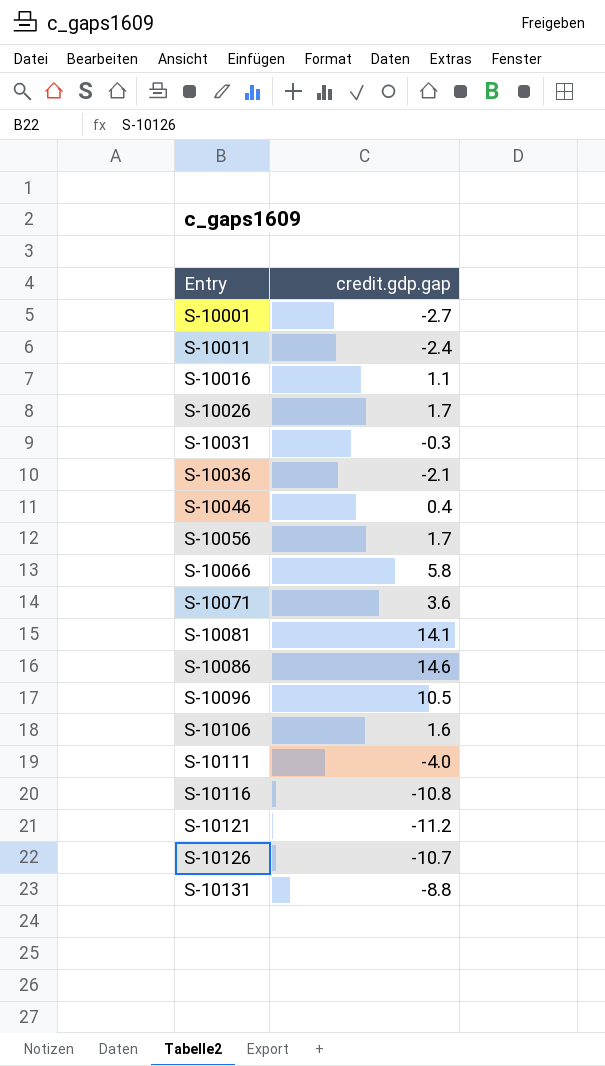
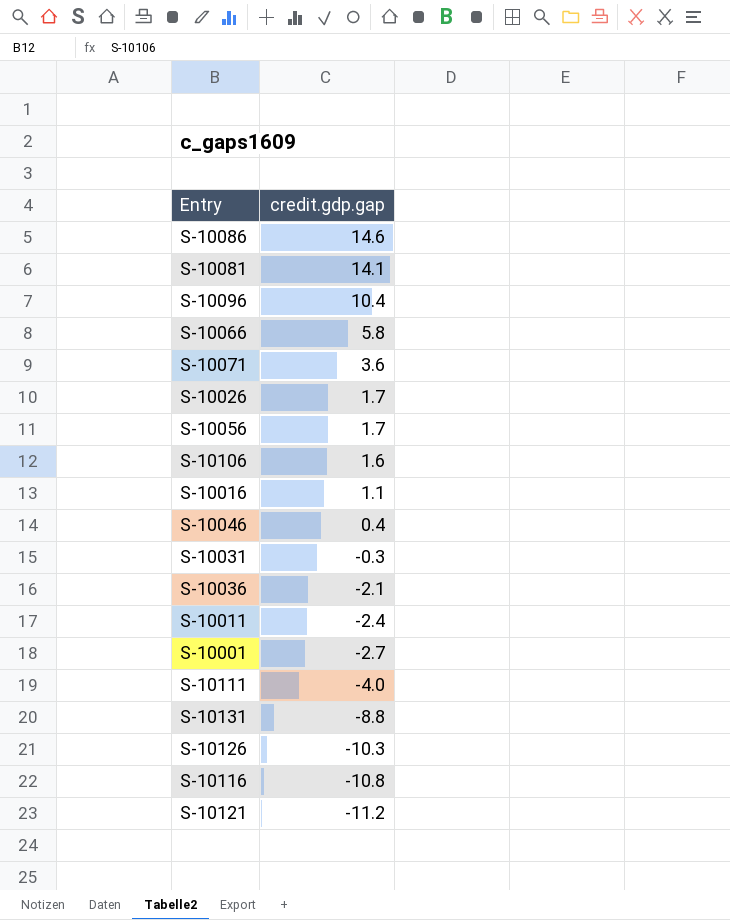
row order: Entry ascending -> credit.gdp.gap descending
S-10096 | credit.gdp.gap: 10.5 -> 10.4
S-10126 | credit.gdp.gap: -10.7 -> -10.3

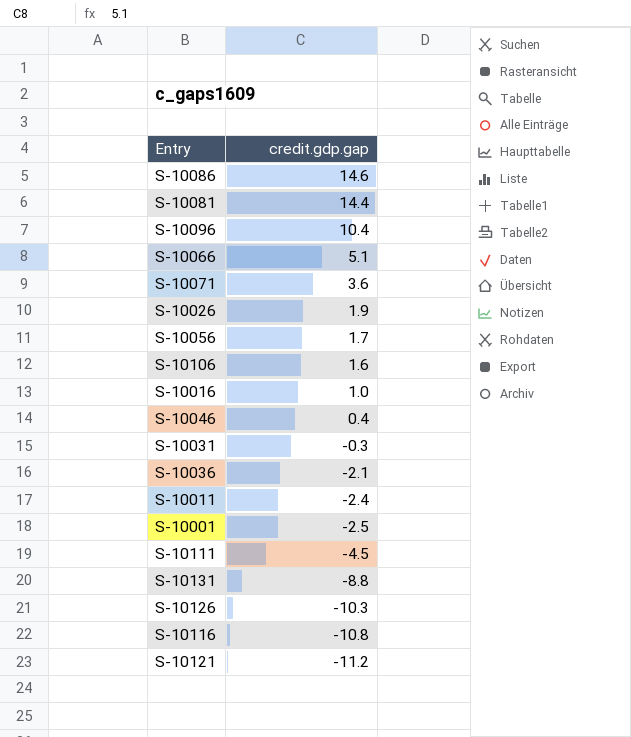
S-10081 | credit.gdp.gap: 14.1 -> 14.4
S-10066 | credit.gdp.gap: 5.8 -> 5.1
S-10026 | credit.gdp.gap: 1.7 -> 1.9
S-10016 | credit.gdp.gap: 1.1 -> 1.0
S-10001 | credit.gdp.gap: -2.7 -> -2.5
S-10111 | credit.gdp.gap: -4.0 -> -4.5

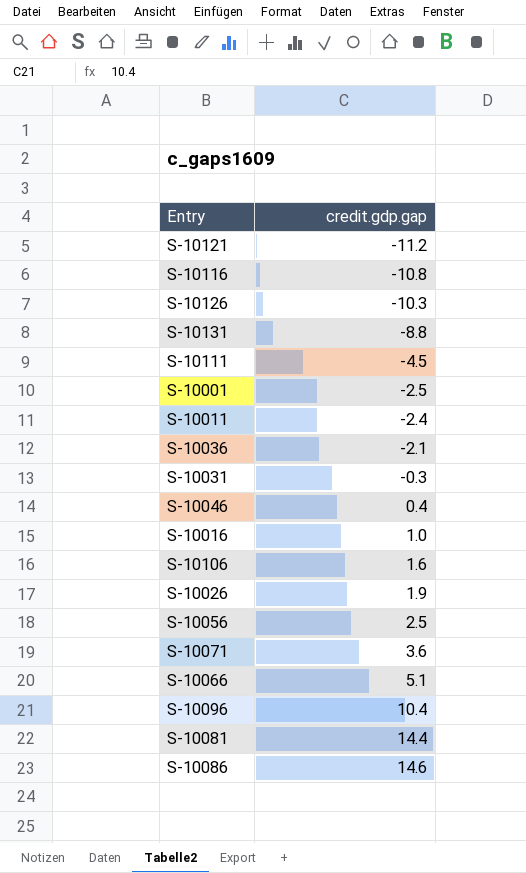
row order: credit.gdp.gap descending -> credit.gdp.gap ascending
S-10056 | credit.gdp.gap: 1.7 -> 2.5

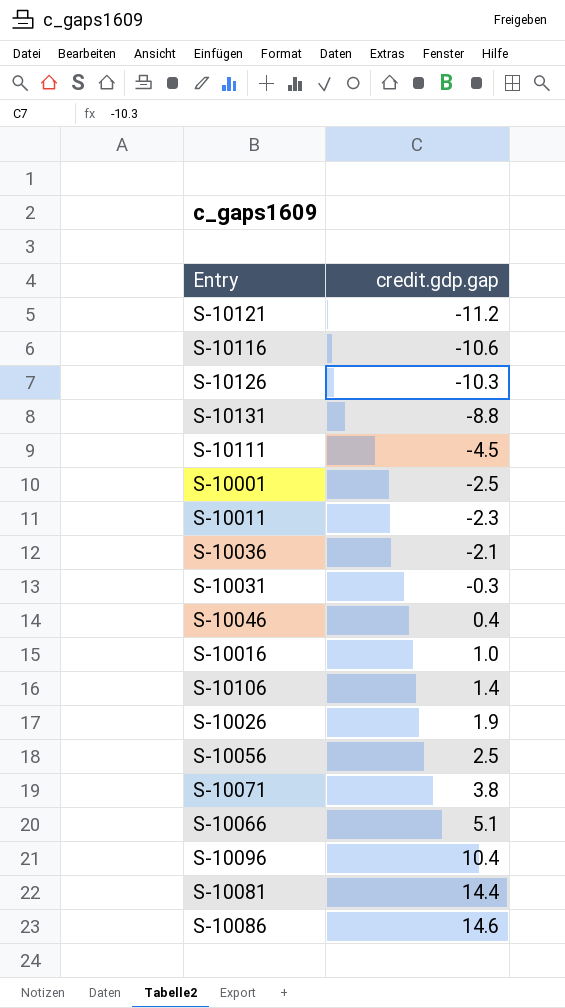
S-10116 | credit.gdp.gap: -10.8 -> -10.6
S-10011 | credit.gdp.gap: -2.4 -> -2.3
S-10106 | credit.gdp.gap: 1.6 -> 1.4
S-10071 | credit.gdp.gap: 3.6 -> 3.8

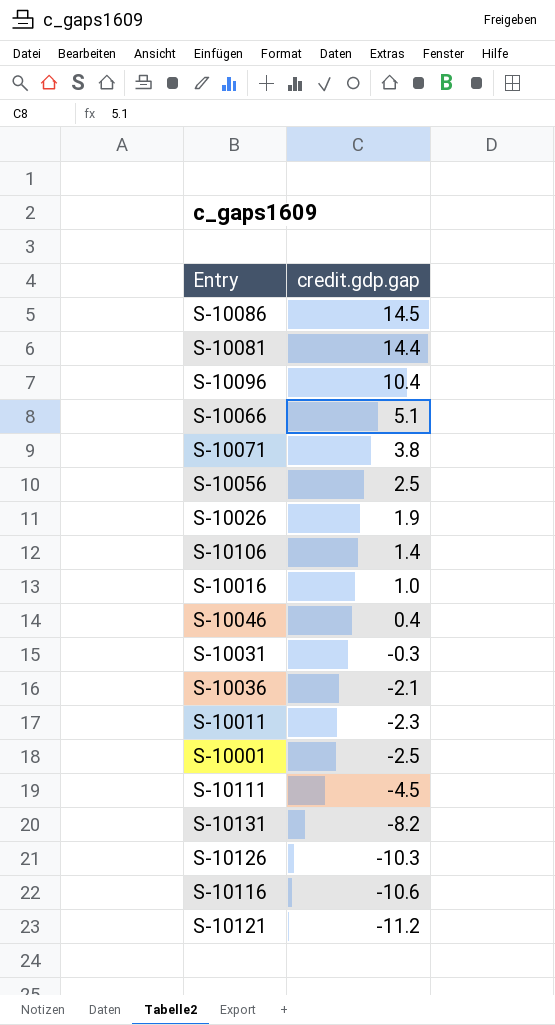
row order: credit.gdp.gap ascending -> credit.gdp.gap descending
S-10086 | credit.gdp.gap: 14.6 -> 14.5
S-10131 | credit.gdp.gap: -8.8 -> -8.2

